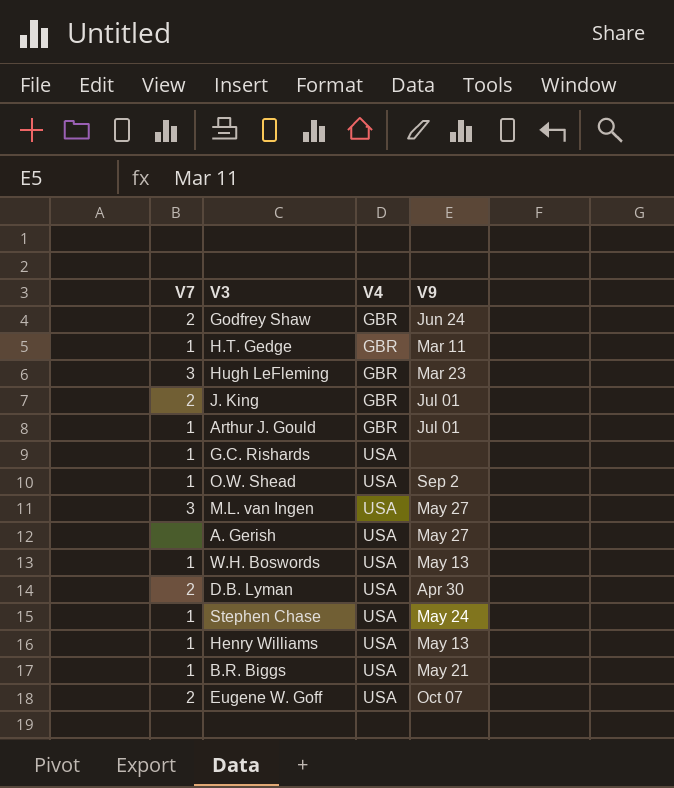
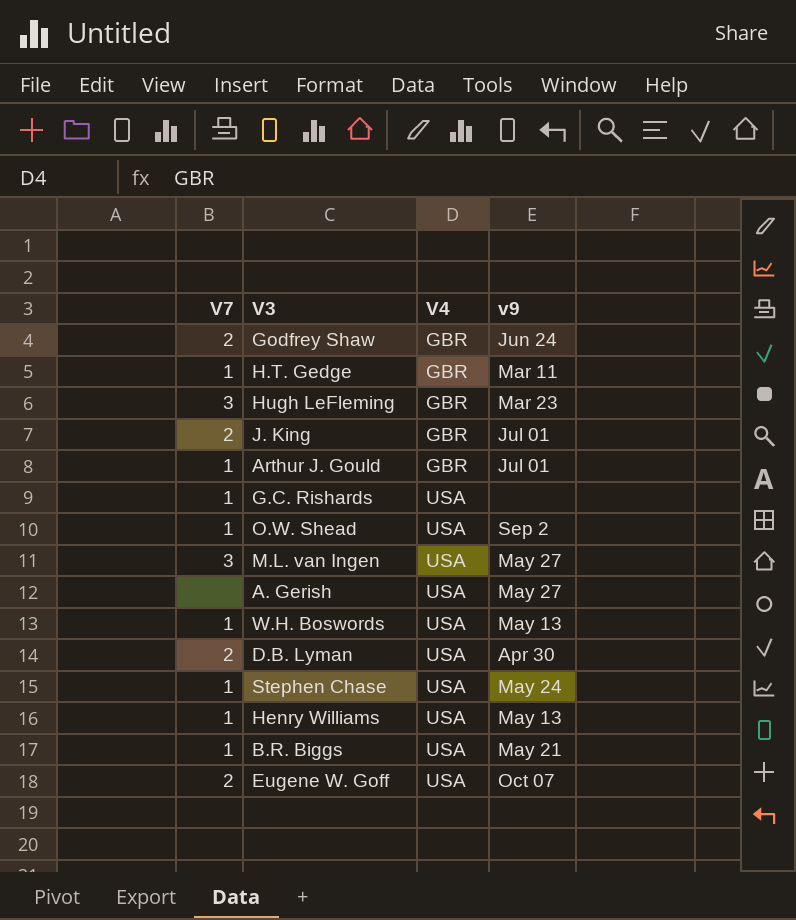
column name: V9 -> v9

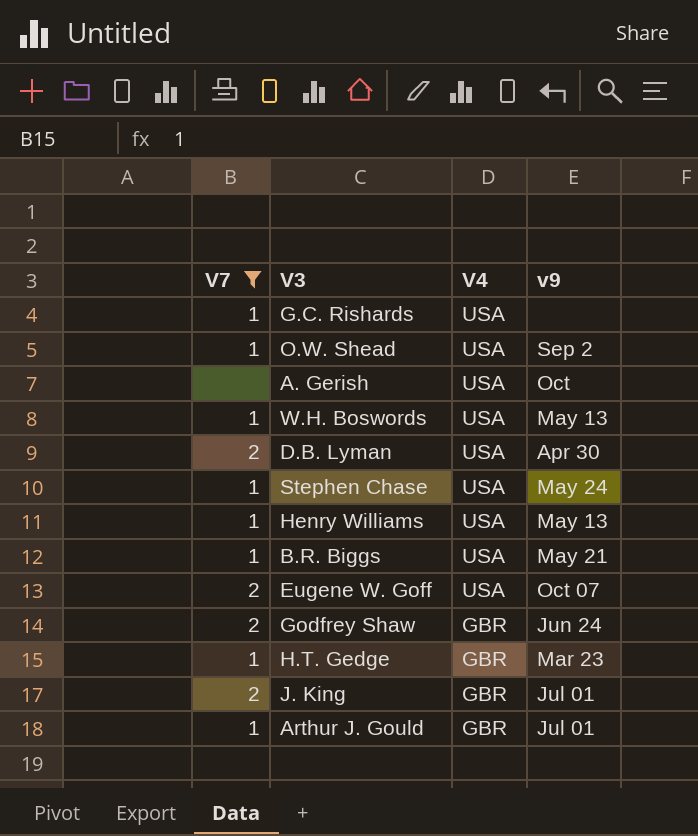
filter: none -> V7 != 3
row order: V4 ascending -> V4 descending
A. Gerish | v9: May 27 -> Oct
H.T. Gedge | v9: Mar 11 -> Mar 23

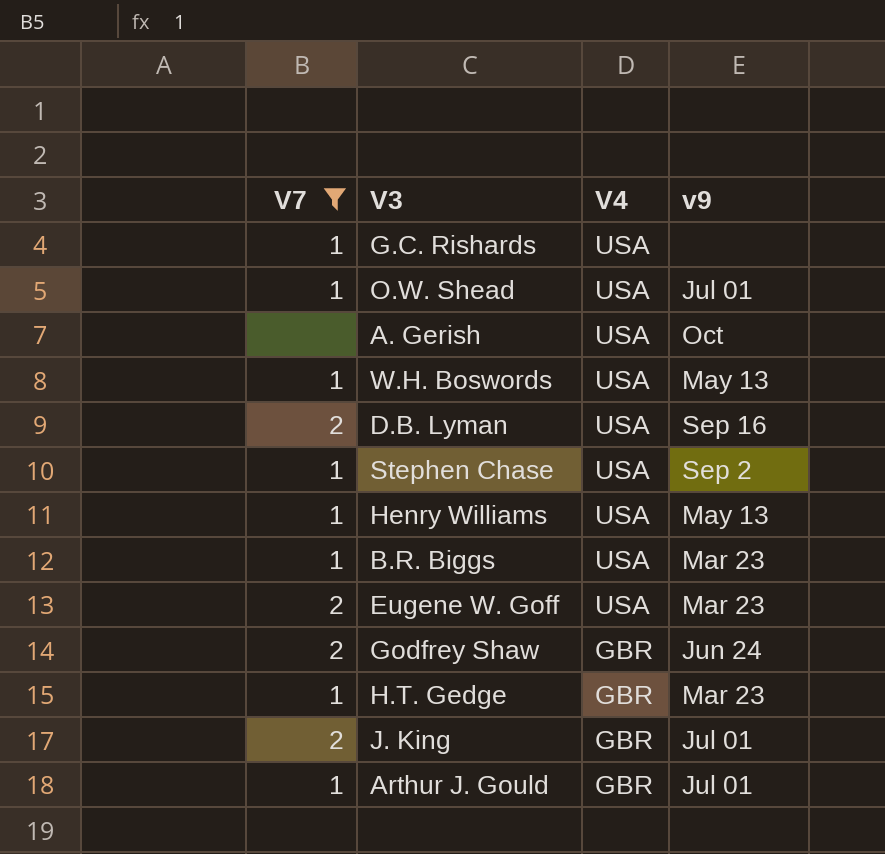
O.W. Shead | v9: Sep 2 -> Jul 01
D.B. Lyman | v9: Apr 30 -> Sep 16
Stephen Chase | v9: May 24 -> Sep 2
B.R. Biggs | v9: May 21 -> Mar 23
Eugene W. Goff | v9: Oct 07 -> Mar 23

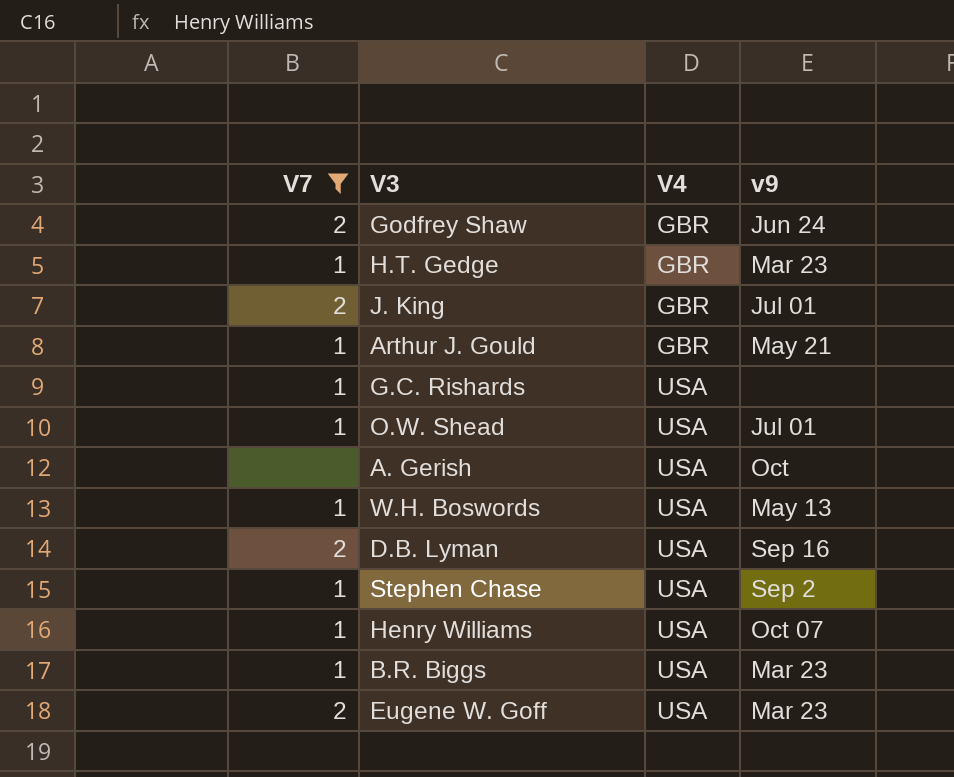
row order: V4 descending -> V4 ascending
Arthur J. Gould | v9: Jul 01 -> May 21
Henry Williams | v9: May 13 -> Oct 07

